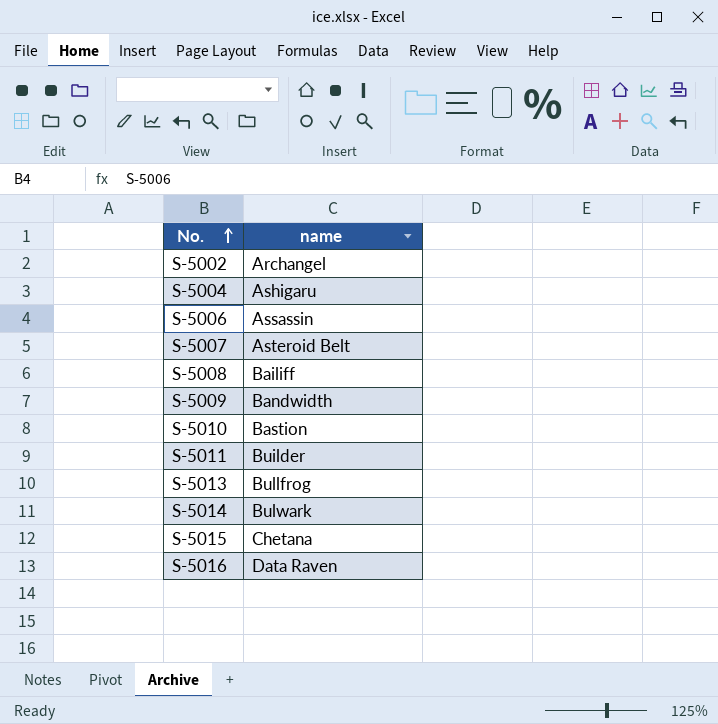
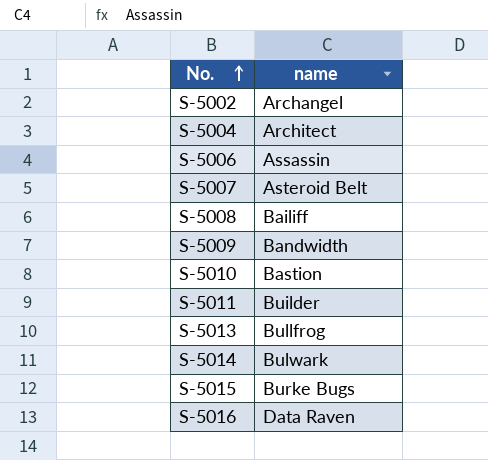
S-5004 | name: Ashigaru -> Architect
S-5015 | name: Chetana -> Burke Bugs

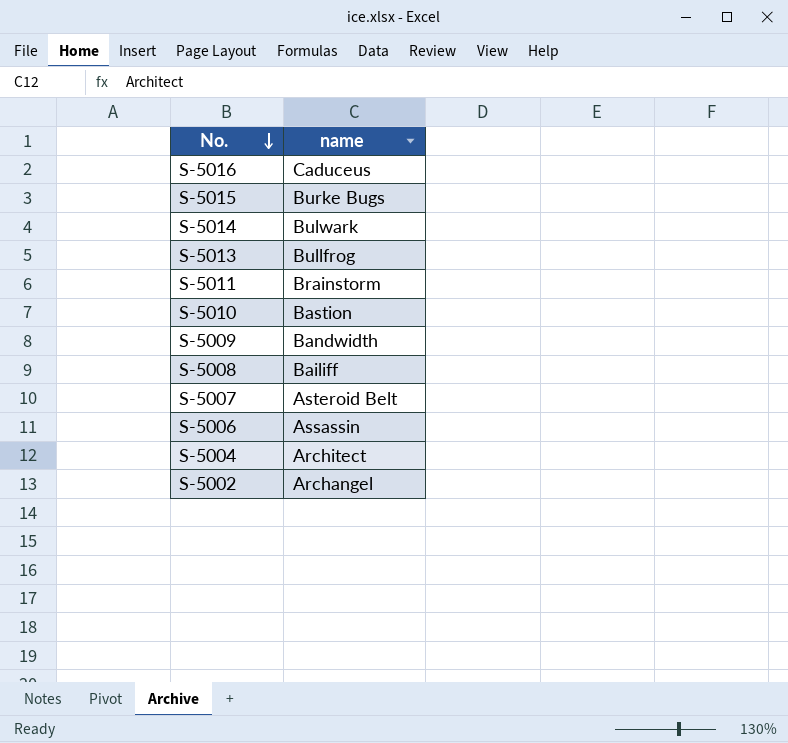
row order: No. ascending -> No. descending
S-5016 | name: Data Raven -> Caduceus
S-5011 | name: Builder -> Brainstorm

